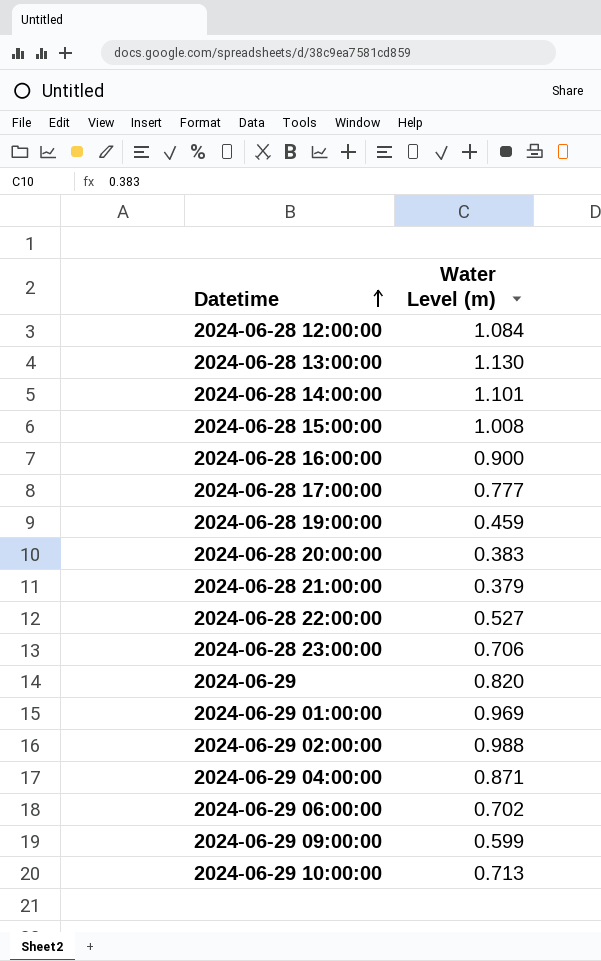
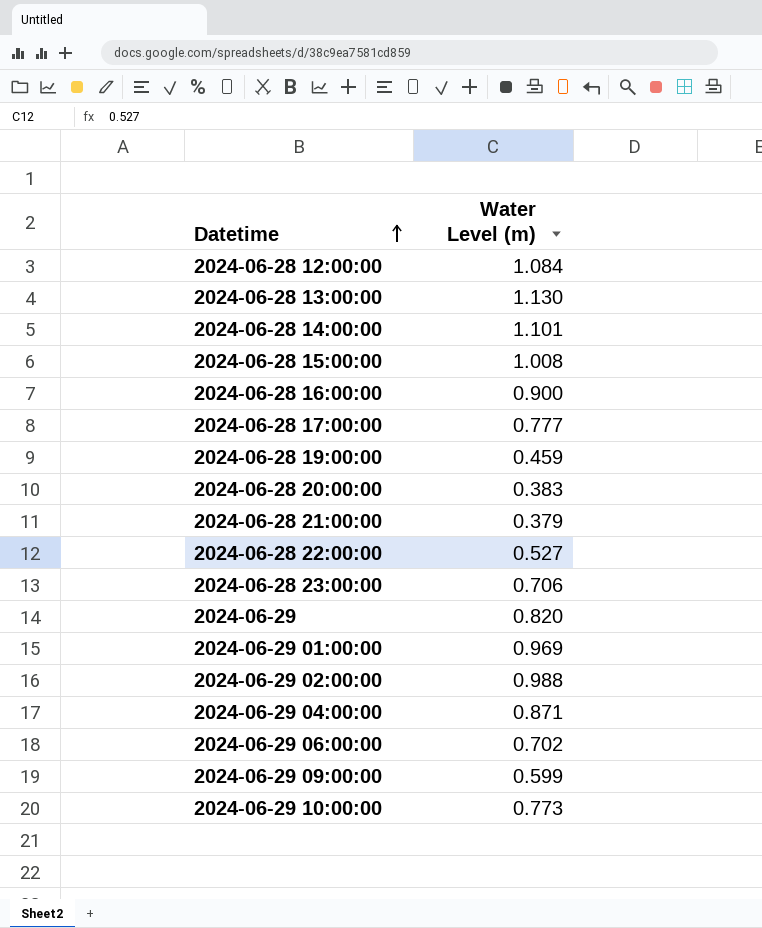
2024-06-29 10:00:00 | Water Level (m): 0.713 -> 0.773

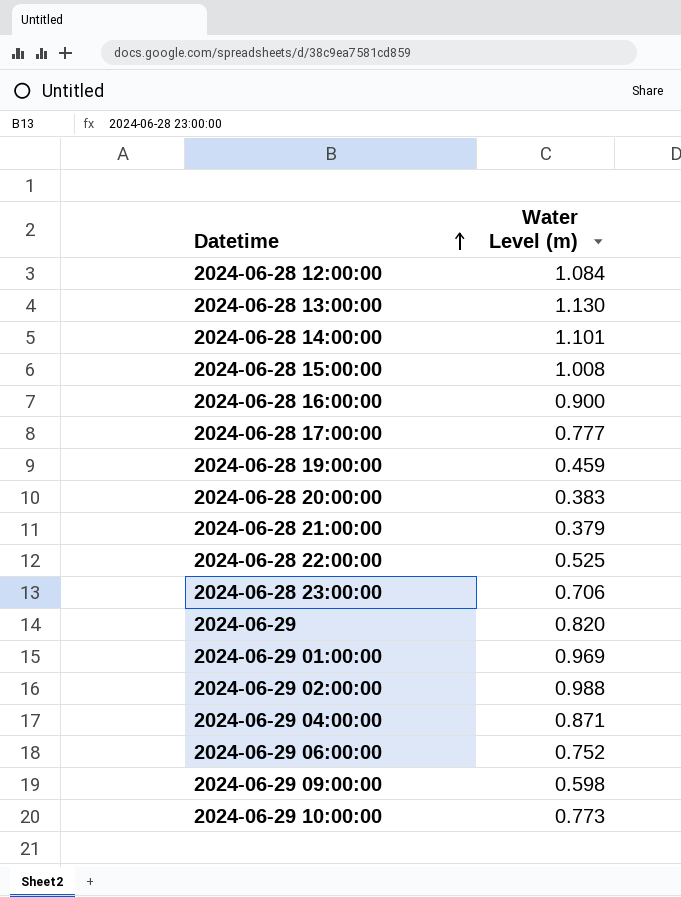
2024-06-28 22:00:00 | Water Level (m): 0.527 -> 0.525
2024-06-29 06:00:00 | Water Level (m): 0.702 -> 0.752
2024-06-29 09:00:00 | Water Level (m): 0.599 -> 0.598

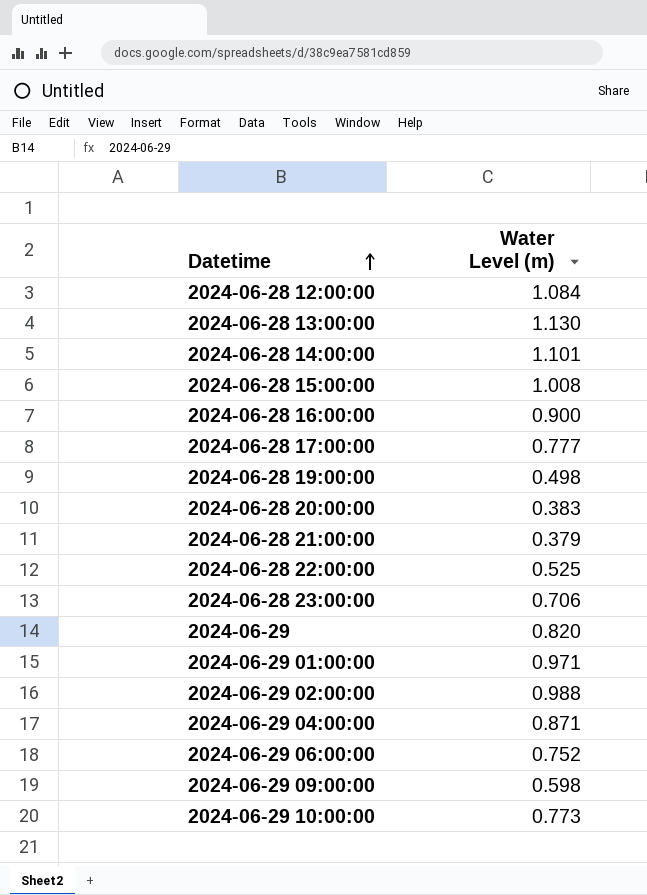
2024-06-28 19:00:00 | Water Level (m): 0.459 -> 0.498
2024-06-29 01:00:00 | Water Level (m): 0.969 -> 0.971

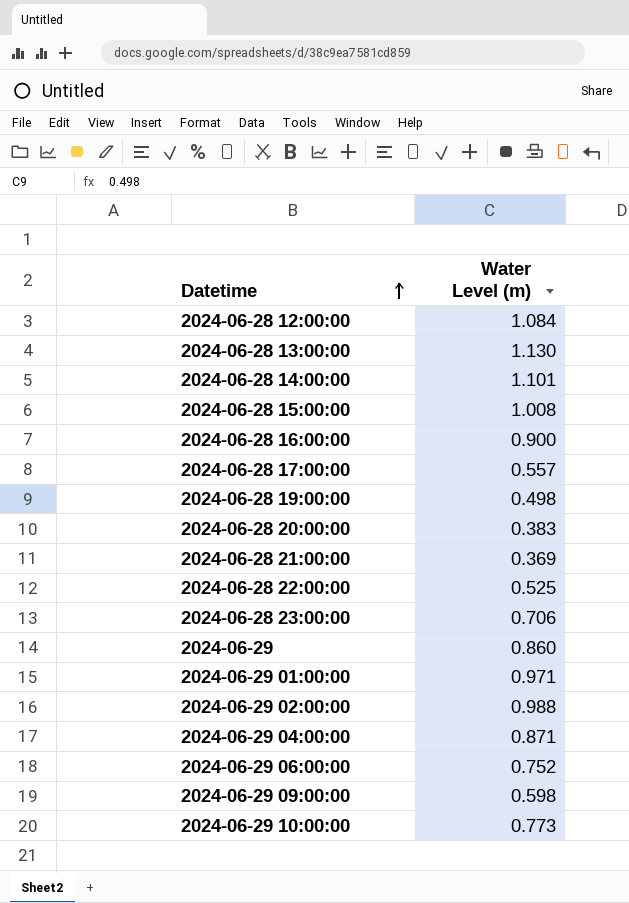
2024-06-28 17:00:00 | Water Level (m): 0.777 -> 0.557
2024-06-28 21:00:00 | Water Level (m): 0.379 -> 0.369
2024-06-29 | Water Level (m): 0.820 -> 0.860

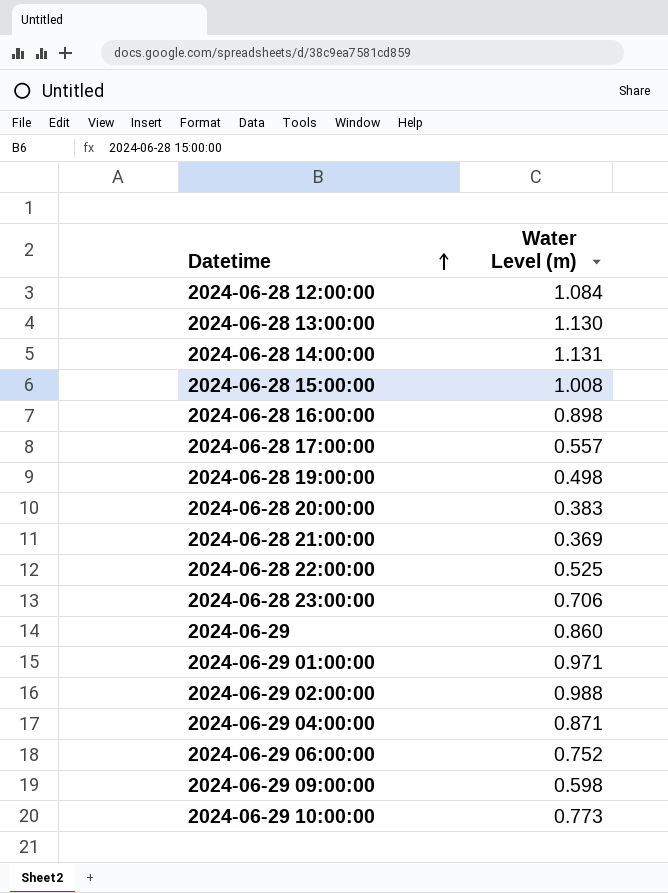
2024-06-28 14:00:00 | Water Level (m): 1.101 -> 1.131
2024-06-28 16:00:00 | Water Level (m): 0.900 -> 0.898

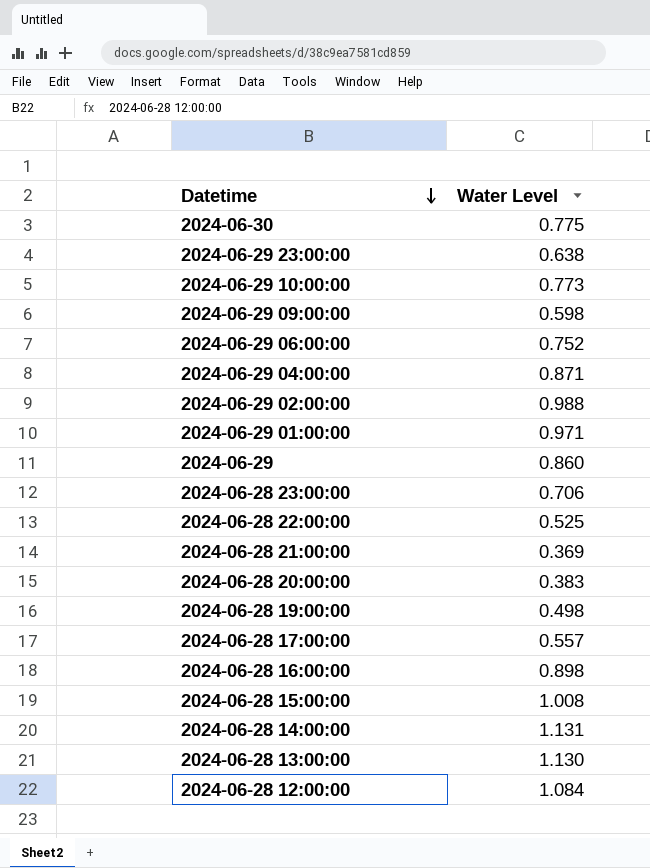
row order: Datetime ascending -> Datetime descending
column name: Water Level (m) -> Water Level
row 2024-06-30: none -> 0.775
row 2024-06-29 23:00:00: none -> 0.638

